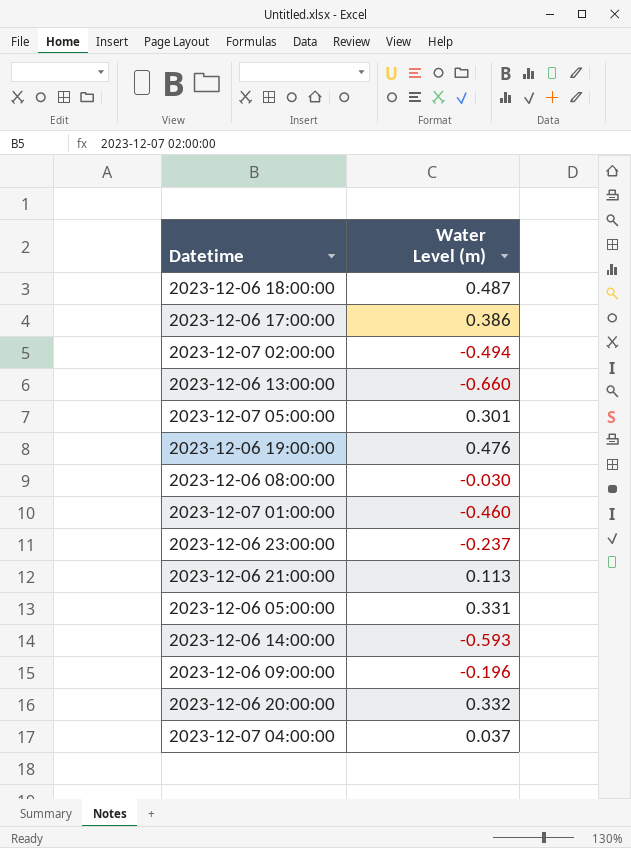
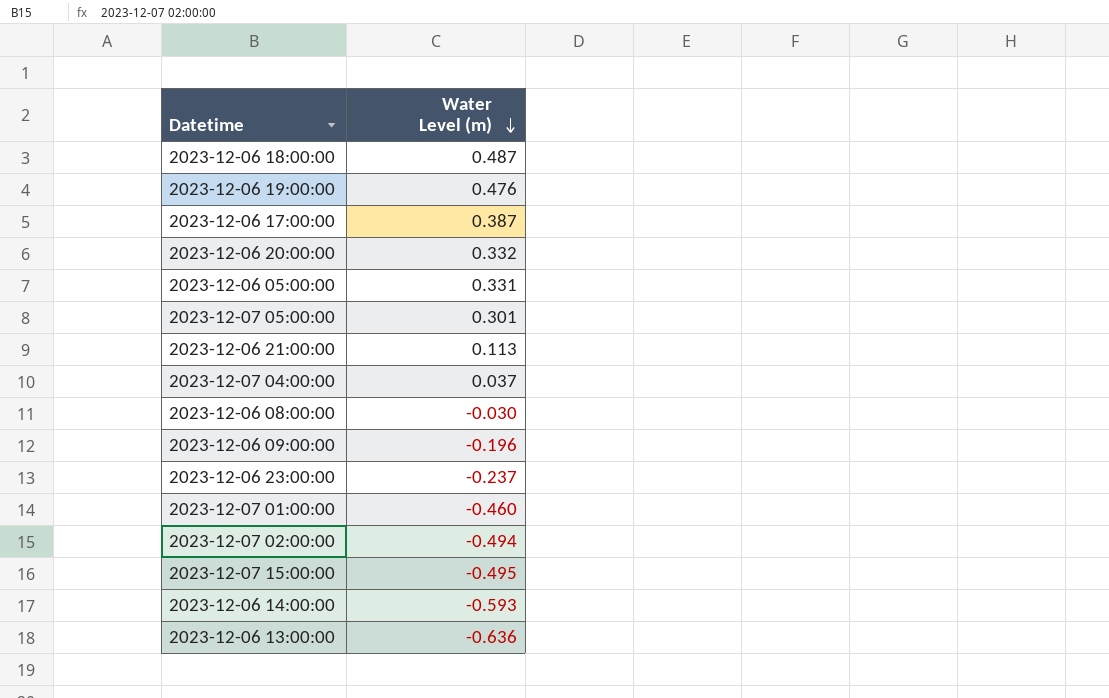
row order: none -> Water Level (m) descending
2023-12-06 17:00:00 | Water Level (m): 0.386 -> 0.387
row 2023-12-07 15:00:00: none -> -0.495
2023-12-06 13:00:00 | Water Level (m): -0.660 -> -0.636

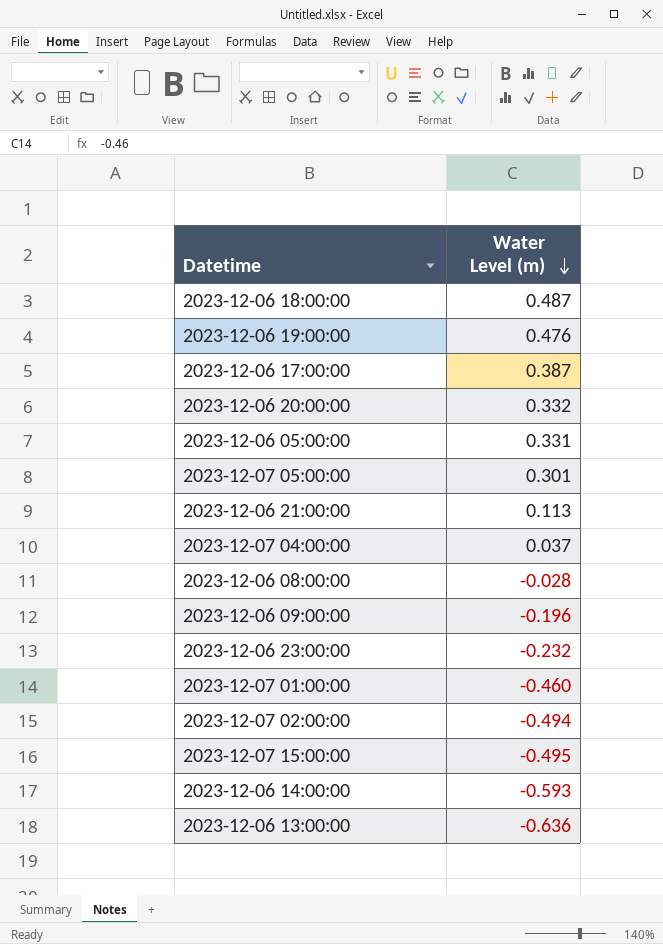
2023-12-06 08:00:00 | Water Level (m): -0.030 -> -0.028
2023-12-06 23:00:00 | Water Level (m): -0.237 -> -0.232

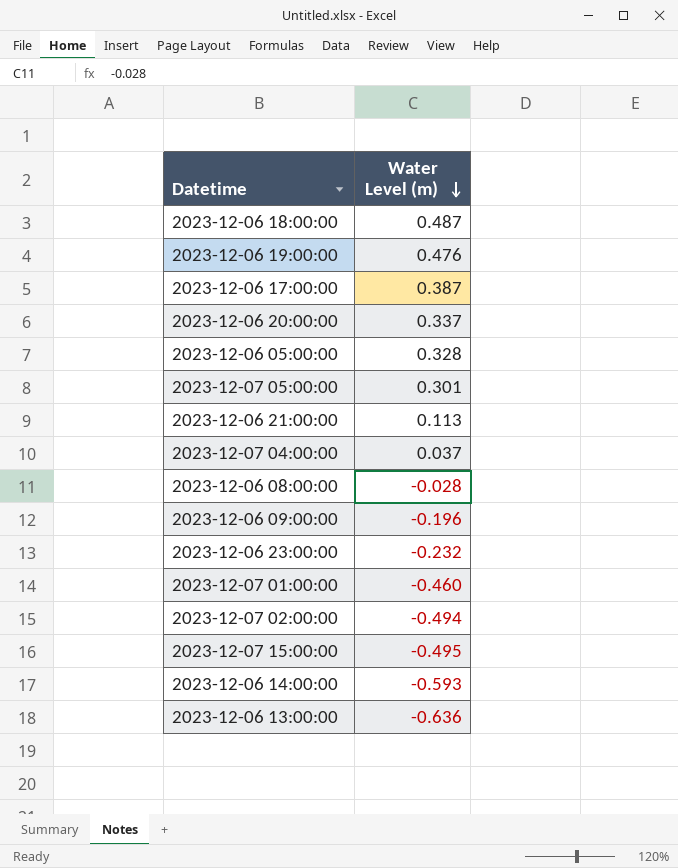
2023-12-06 20:00:00 | Water Level (m): 0.332 -> 0.337
2023-12-06 05:00:00 | Water Level (m): 0.331 -> 0.328

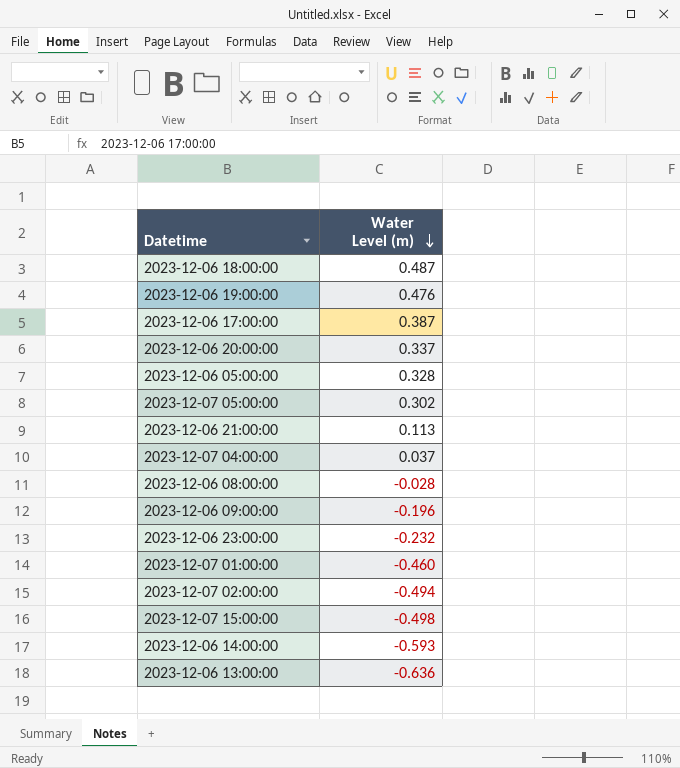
2023-12-07 05:00:00 | Water Level (m): 0.301 -> 0.302
2023-12-07 15:00:00 | Water Level (m): -0.495 -> -0.498

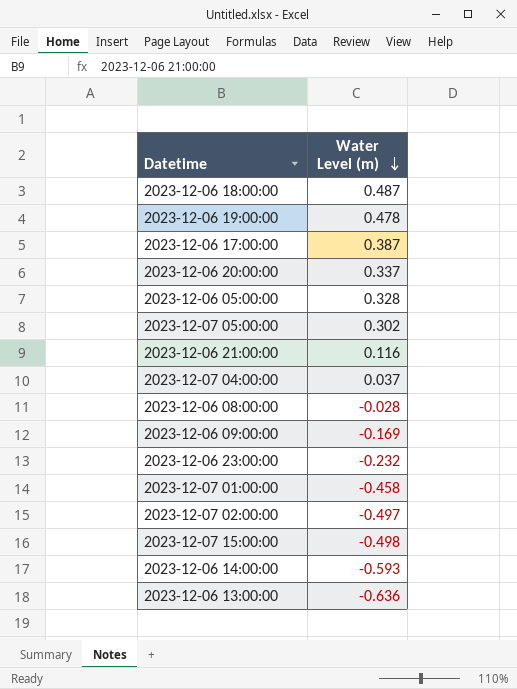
2023-12-06 19:00:00 | Water Level (m): 0.476 -> 0.478
2023-12-06 21:00:00 | Water Level (m): 0.113 -> 0.116
2023-12-06 09:00:00 | Water Level (m): -0.196 -> -0.169
2023-12-07 01:00:00 | Water Level (m): -0.460 -> -0.458
2023-12-07 02:00:00 | Water Level (m): -0.494 -> -0.497

